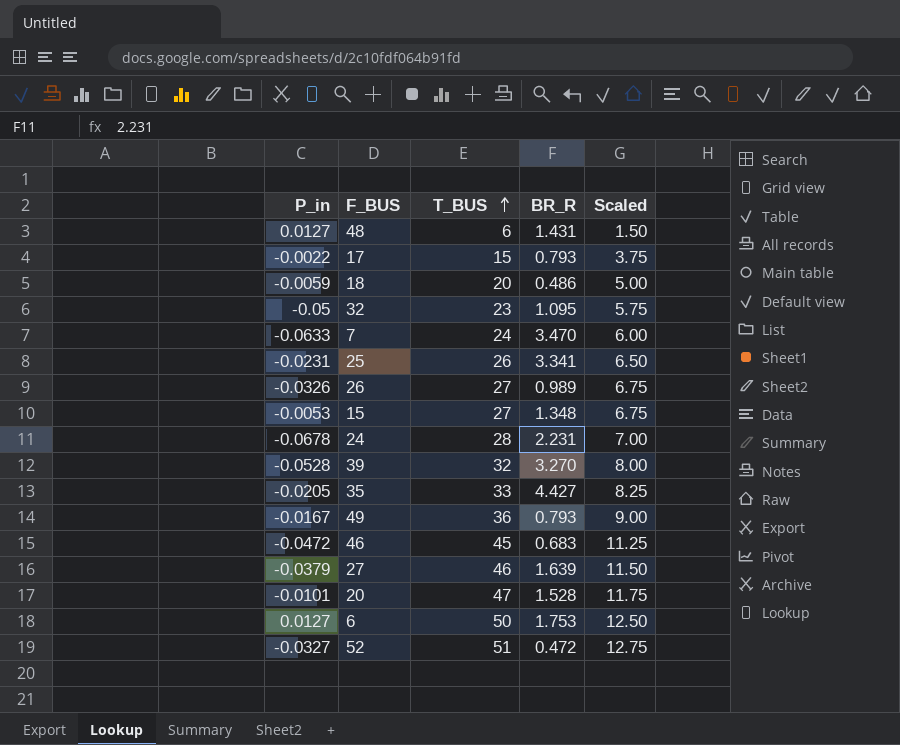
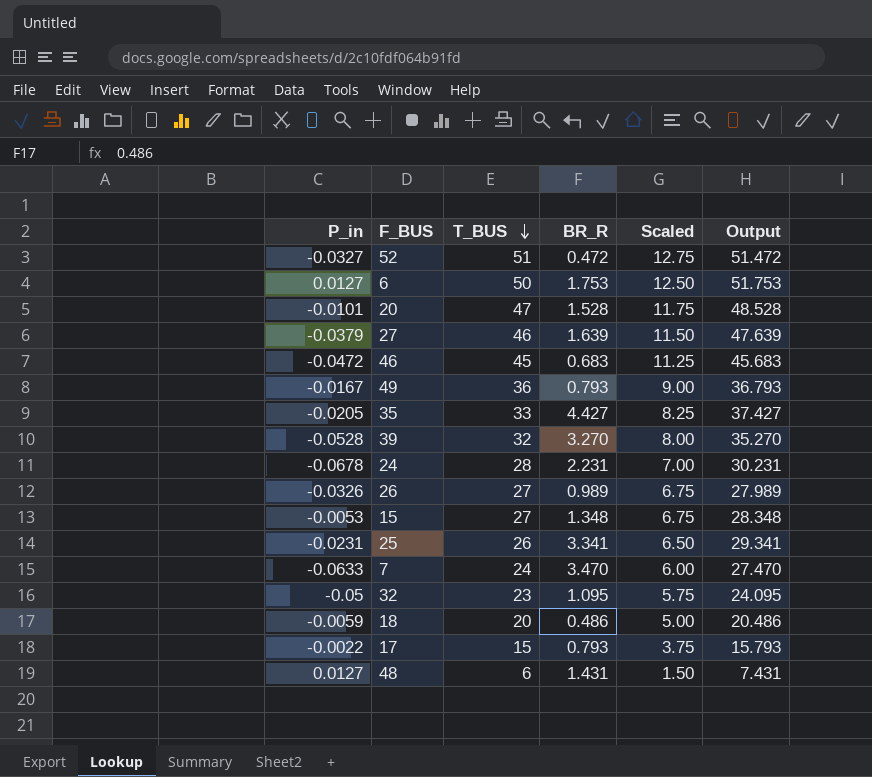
row order: T_BUS ascending -> T_BUS descending
column Output | formula: none -> [T_BUS] + [BR_R]

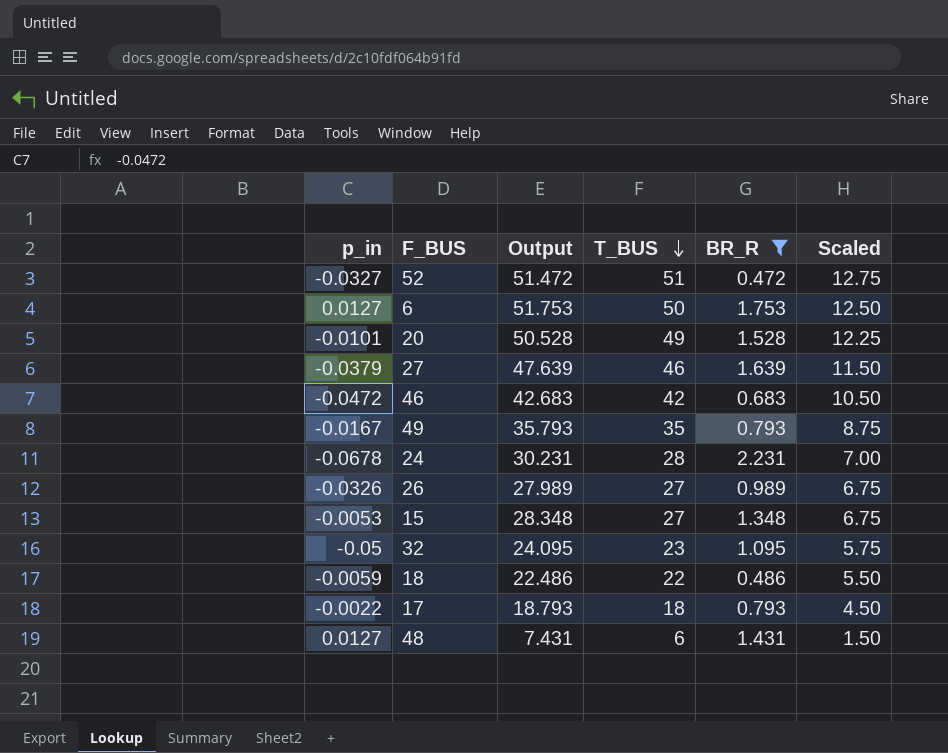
filter: none -> BR_R <= 2.231
column name: P_in -> p_in
column Output | position: 6 -> 3
20 | Output: 48.528 -> 50.528
20 | T_BUS: 47 -> 49
20 | Scaled: 11.75 -> 12.25
46 | Output: 45.683 -> 42.683
46 | T_BUS: 45 -> 42
46 | Scaled: 11.25 -> 10.50
49 | Output: 36.793 -> 35.793
49 | T_BUS: 36 -> 35
49 | Scaled: 9.00 -> 8.75
18 | Output: 20.486 -> 22.486
18 | T_BUS: 20 -> 22
18 | Scaled: 5.00 -> 5.50
17 | Output: 15.793 -> 18.793
17 | T_BUS: 15 -> 18
17 | Scaled: 3.75 -> 4.50

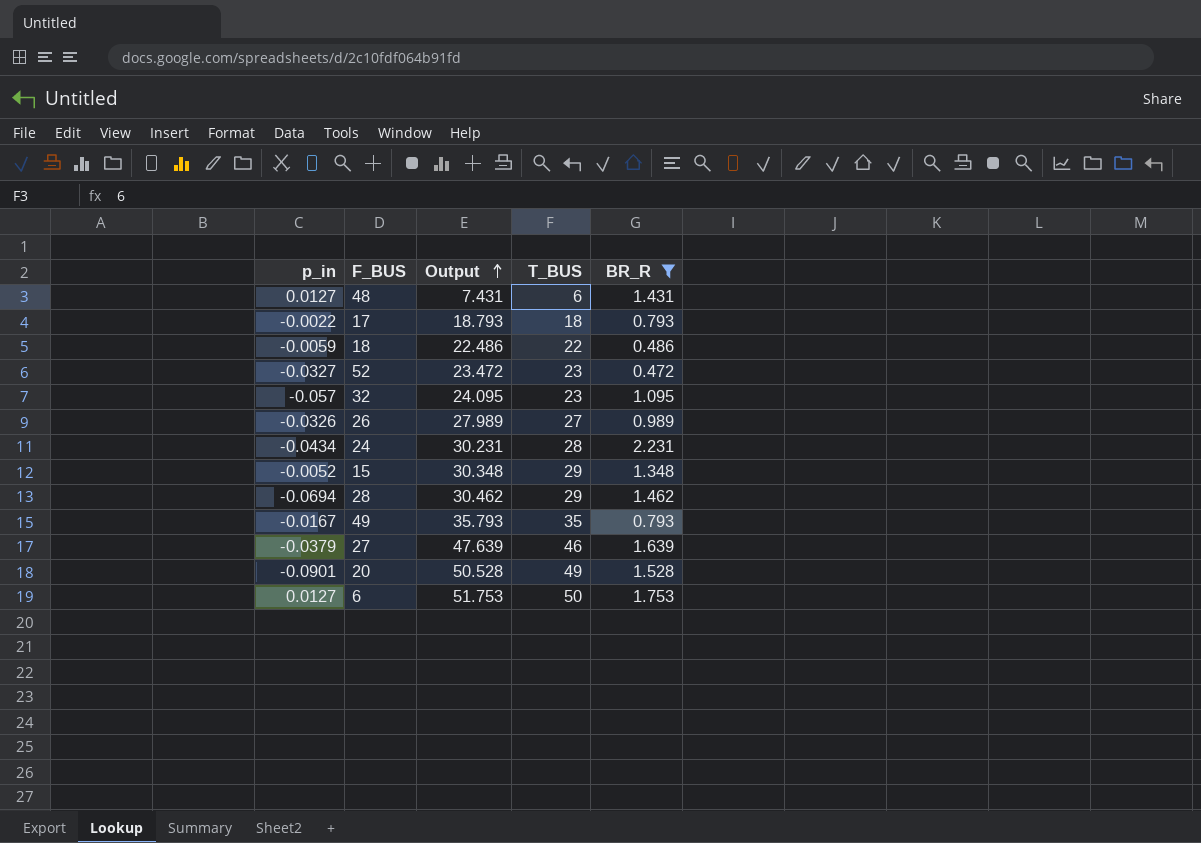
row order: T_BUS descending -> Output ascending
column Scaled | formula: [T_BUS] * 0.25 -> none
row 46: -0.0472 | 42.683 | 42 | 0.683 | 10.50 -> none
52 | Output: 51.472 -> 23.472
52 | T_BUS: 51 -> 23
32 | p_in: -0.05 -> -0.057
24 | p_in: -0.0678 -> -0.0434
15 | p_in: -0.0053 -> -0.0052
15 | Output: 28.348 -> 30.348
15 | T_BUS: 27 -> 29
row 28: none -> -0.0694 | 30.462 | 29 | 1.462
20 | p_in: -0.0101 -> -0.0901

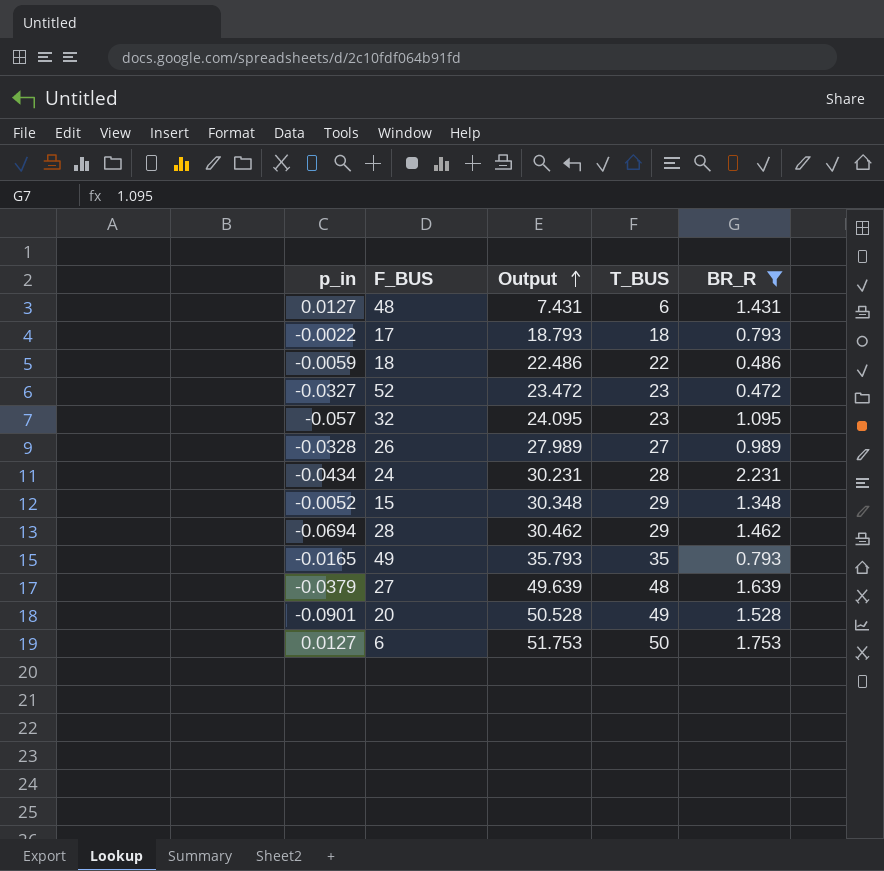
26 | p_in: -0.0326 -> -0.0328
49 | p_in: -0.0167 -> -0.0165
27 | Output: 47.639 -> 49.639
27 | T_BUS: 46 -> 48

